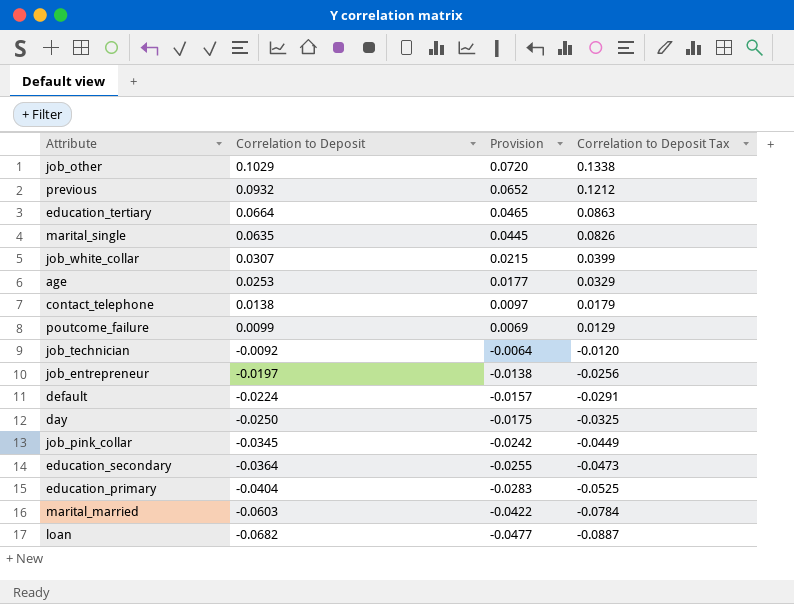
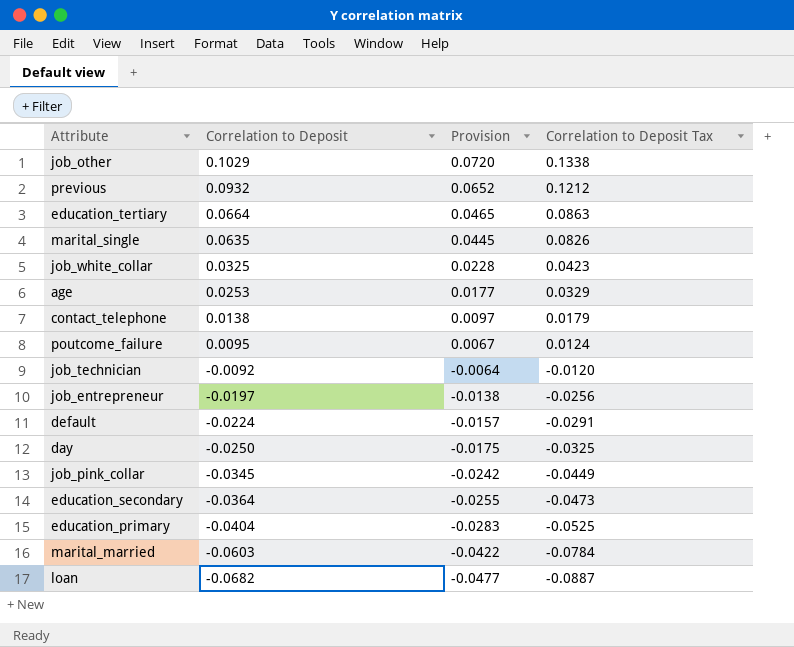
job_white_collar | Correlation to Deposit: 0.0307 -> 0.0325
job_white_collar | Provision: 0.0215 -> 0.0228
job_white_collar | Correlation to Deposit Tax: 0.0399 -> 0.0423
poutcome_failure | Correlation to Deposit: 0.0099 -> 0.0095
poutcome_failure | Provision: 0.0069 -> 0.0067
poutcome_failure | Correlation to Deposit Tax: 0.0129 -> 0.0124

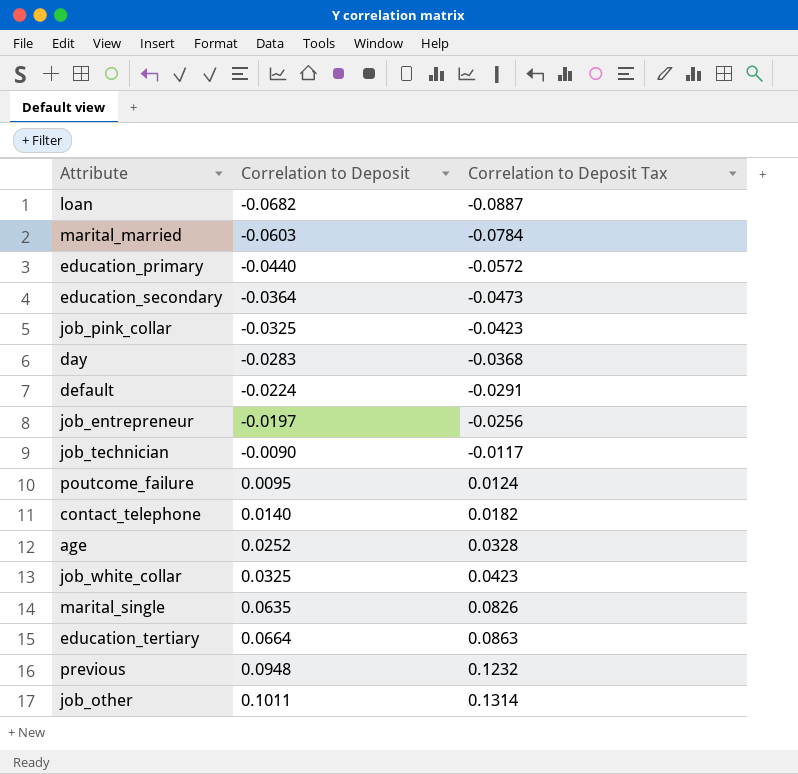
row order: Correlation to Deposit descending -> Correlation to Deposit ascending
column Provision | formula: [Correlation to Deposit] * 0.7 -> none
education_primary | Correlation to Deposit: -0.0404 -> -0.0440
education_primary | Correlation to Deposit Tax: -0.0525 -> -0.0572
job_pink_collar | Correlation to Deposit: -0.0345 -> -0.0325
job_pink_collar | Correlation to Deposit Tax: -0.0449 -> -0.0423
day | Correlation to Deposit: -0.0250 -> -0.0283
day | Correlation to Deposit Tax: -0.0325 -> -0.0368
job_technician | Correlation to Deposit: -0.0092 -> -0.0090
job_technician | Correlation to Deposit Tax: -0.0120 -> -0.0117
contact_telephone | Correlation to Deposit: 0.0138 -> 0.0140
contact_telephone | Correlation to Deposit Tax: 0.0179 -> 0.0182
age | Correlation to Deposit: 0.0253 -> 0.0252
age | Correlation to Deposit Tax: 0.0329 -> 0.0328
previous | Correlation to Deposit: 0.0932 -> 0.0948
previous | Correlation to Deposit Tax: 0.1212 -> 0.1232
job_other | Correlation to Deposit: 0.1029 -> 0.1011
job_other | Correlation to Deposit Tax: 0.1338 -> 0.1314

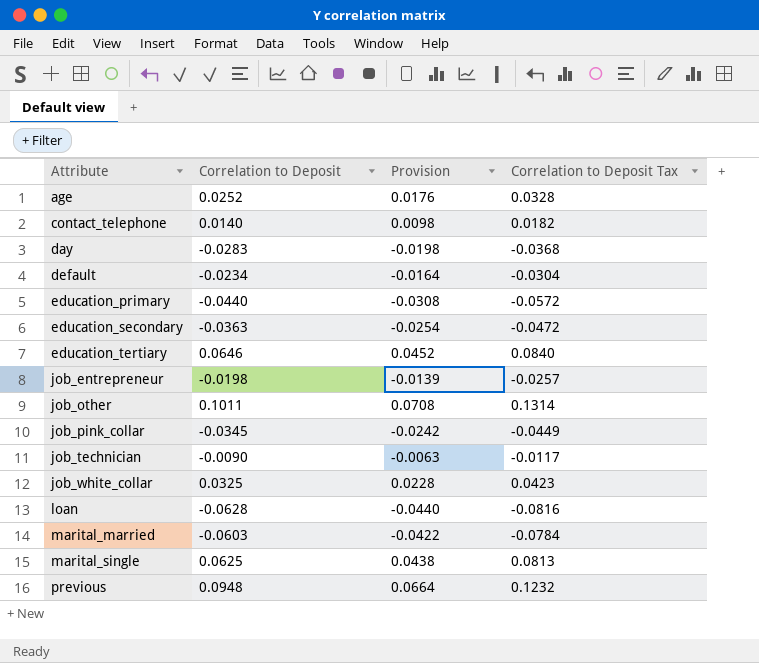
row order: Correlation to Deposit ascending -> Attribute ascending
column Provision | formula: none -> [Correlation to Deposit] * 0.7
row poutcome_failure: 0.0095 | 0.0124 -> none
default | Correlation to Deposit: -0.0224 -> -0.0234
default | Correlation to Deposit Tax: -0.0291 -> -0.0304
education_secondary | Correlation to Deposit: -0.0364 -> -0.0363
education_secondary | Correlation to Deposit Tax: -0.0473 -> -0.0472
education_tertiary | Correlation to Deposit: 0.0664 -> 0.0646
education_tertiary | Correlation to Deposit Tax: 0.0863 -> 0.0840
job_entrepreneur | Correlation to Deposit: -0.0197 -> -0.0198
job_entrepreneur | Correlation to Deposit Tax: -0.0256 -> -0.0257
job_pink_collar | Correlation to Deposit: -0.0325 -> -0.0345
job_pink_collar | Correlation to Deposit Tax: -0.0423 -> -0.0449
loan | Correlation to Deposit: -0.0682 -> -0.0628
loan | Correlation to Deposit Tax: -0.0887 -> -0.0816
marital_single | Correlation to Deposit: 0.0635 -> 0.0625
marital_single | Correlation to Deposit Tax: 0.0826 -> 0.0813

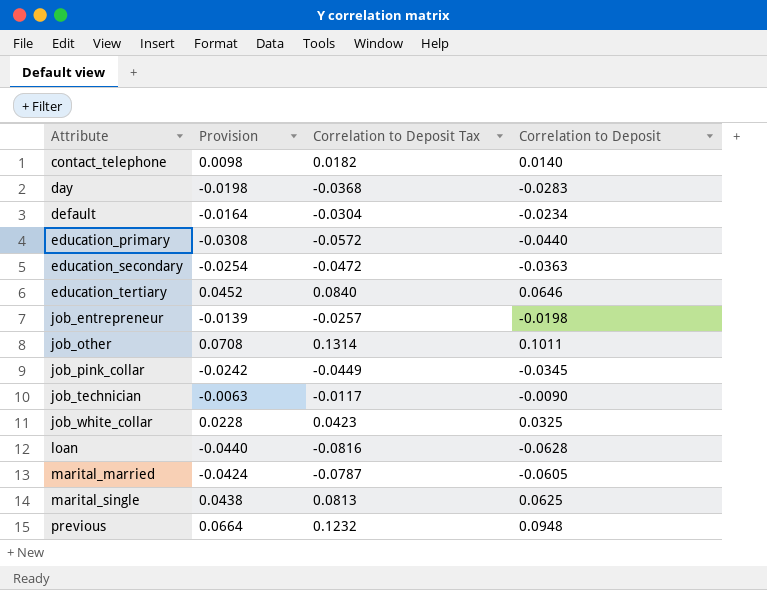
column Correlation to Deposit | position: 2 -> 4
row age: 0.0252 | 0.0176 | 0.0328 -> none
marital_married | Provision: -0.0422 -> -0.0424
marital_married | Correlation to Deposit Tax: -0.0784 -> -0.0787
marital_married | Correlation to Deposit: -0.0603 -> -0.0605

